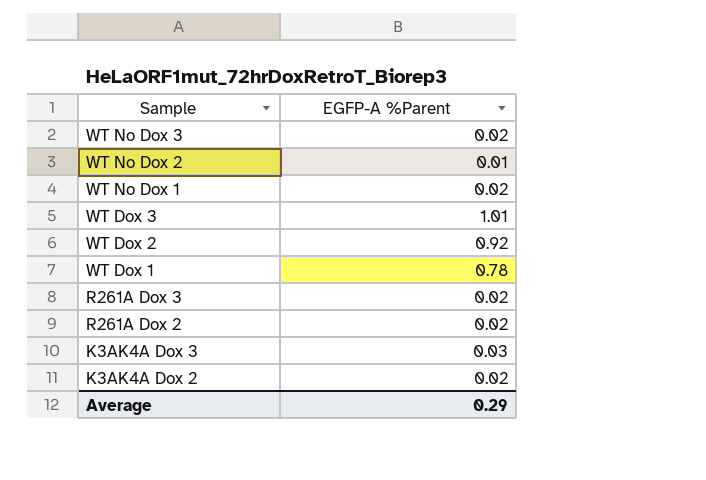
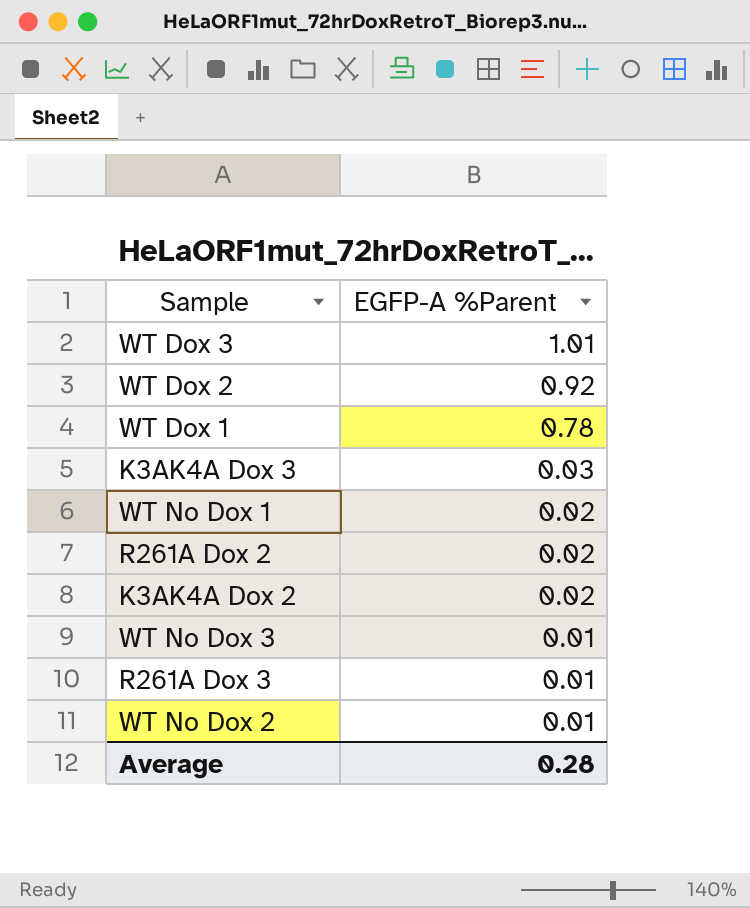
row order: Sample descending -> EGFP-A %Parent descending
WT No Dox 3 | EGFP-A %Parent: 0.02 -> 0.01
R261A Dox 3 | EGFP-A %Parent: 0.02 -> 0.01
Average | EGFP-A %Parent: 0.29 -> 0.28

